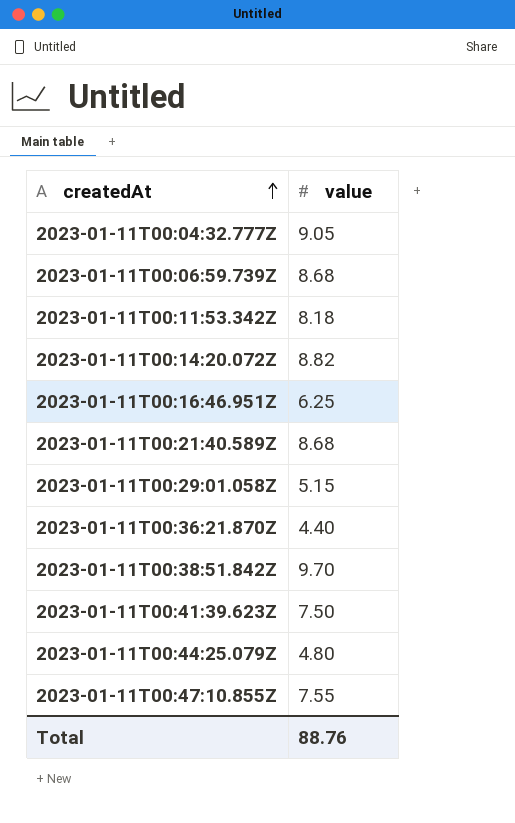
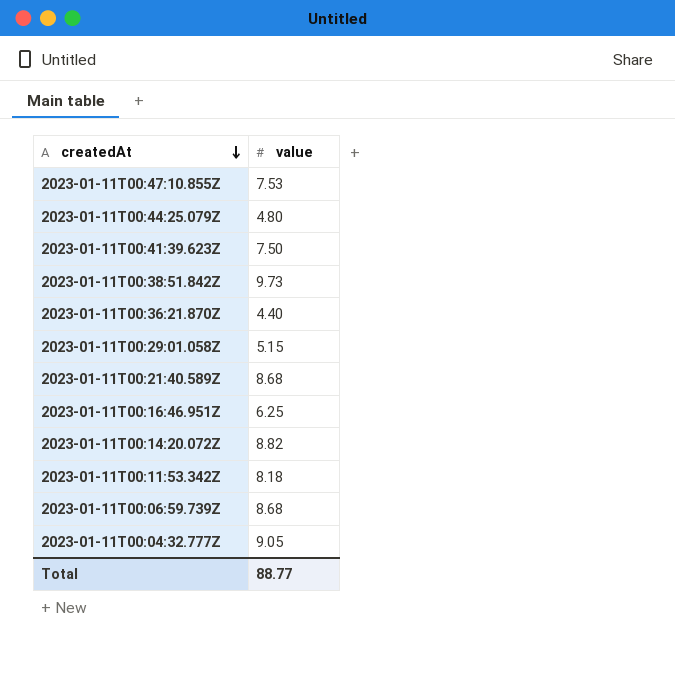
row order: createdAt ascending -> createdAt descending
2023-01-11T00:47:10.855Z | value: 7.55 -> 7.53
2023-01-11T00:38:51.842Z | value: 9.70 -> 9.73
Total | value: 88.76 -> 88.77

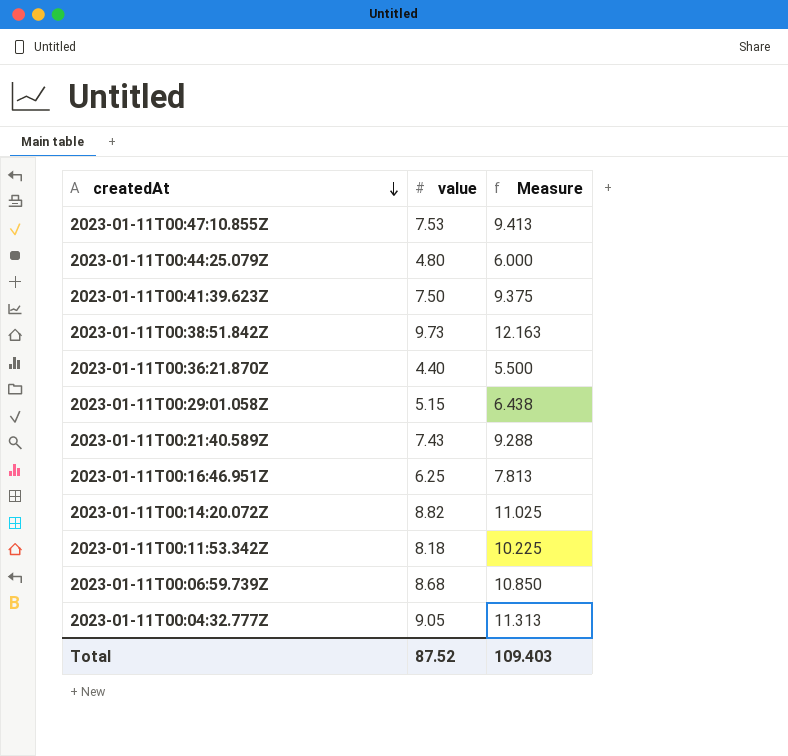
column Measure | formula: none -> [value] * 1.25
2023-01-11T00:21:40.589Z | value: 8.68 -> 7.43
Total | value: 88.77 -> 87.52

